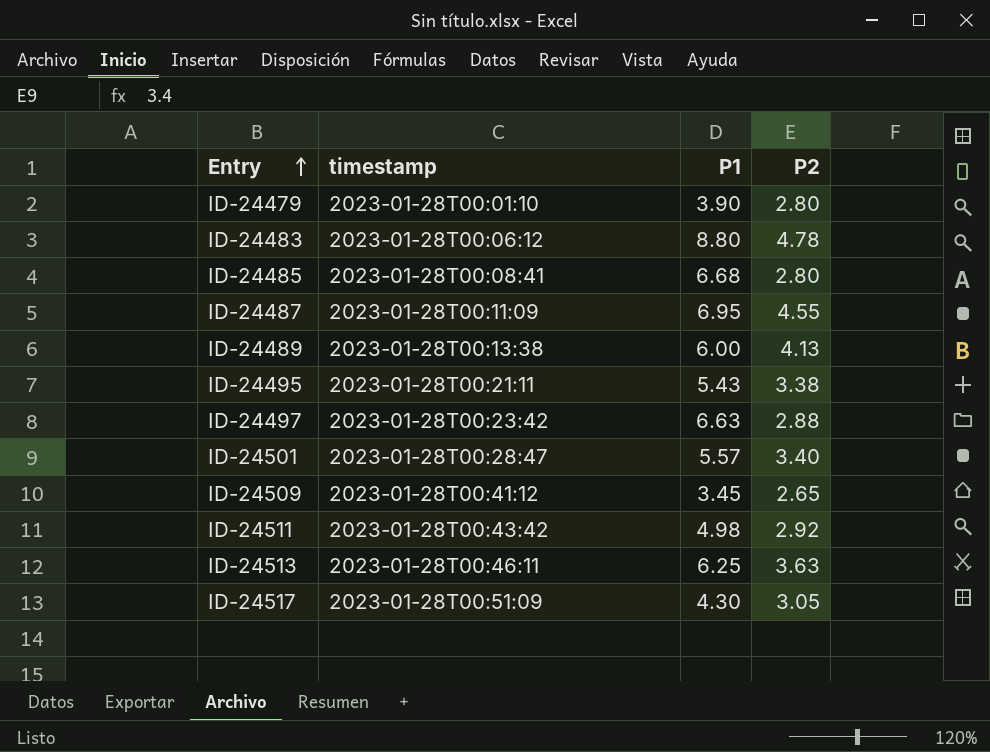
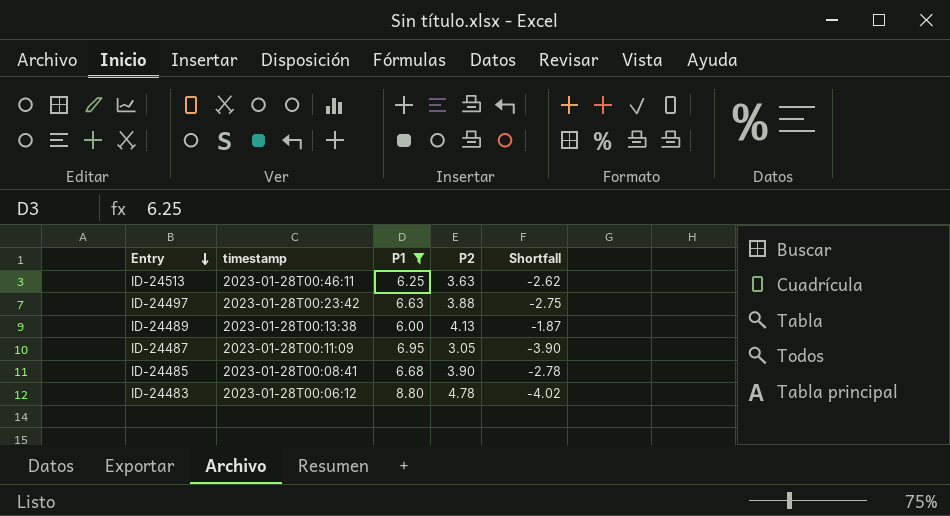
filter: none -> P1 >= 6.00
row order: Entry ascending -> Entry descending
column Shortfall | formula: none -> [P2] - [P1]
ID-24497 | P2: 2.88 -> 3.88
ID-24487 | P2: 4.55 -> 3.05
ID-24485 | P2: 2.80 -> 3.90

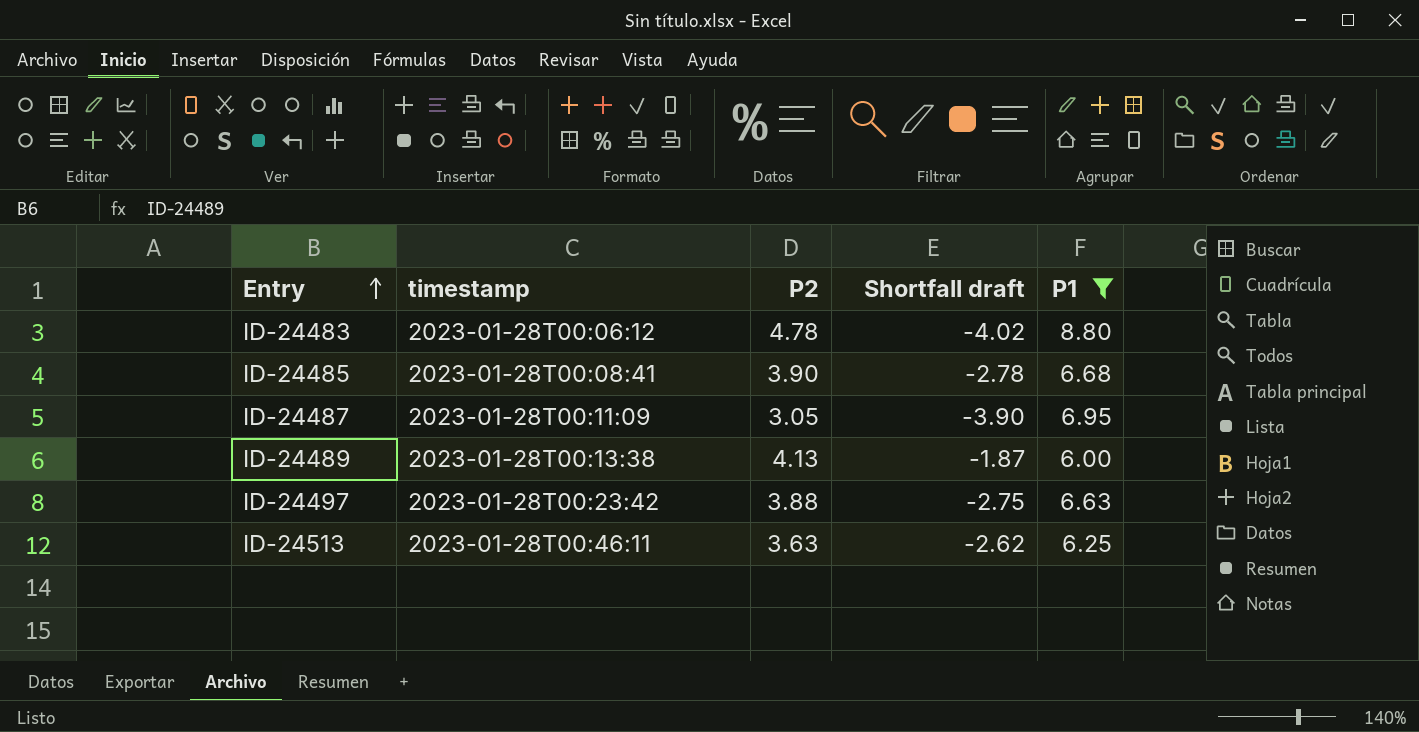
row order: Entry descending -> Entry ascending
column name: Shortfall -> Shortfall draft
column P1 | position: 3 -> 5

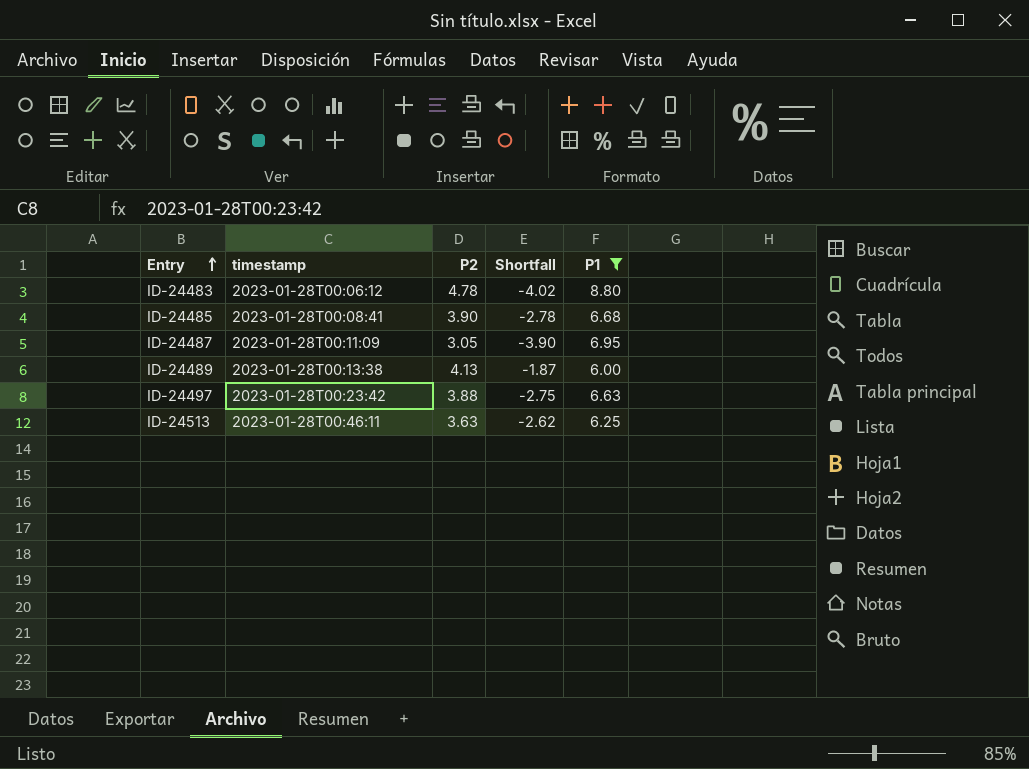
column name: Shortfall draft -> Shortfall

